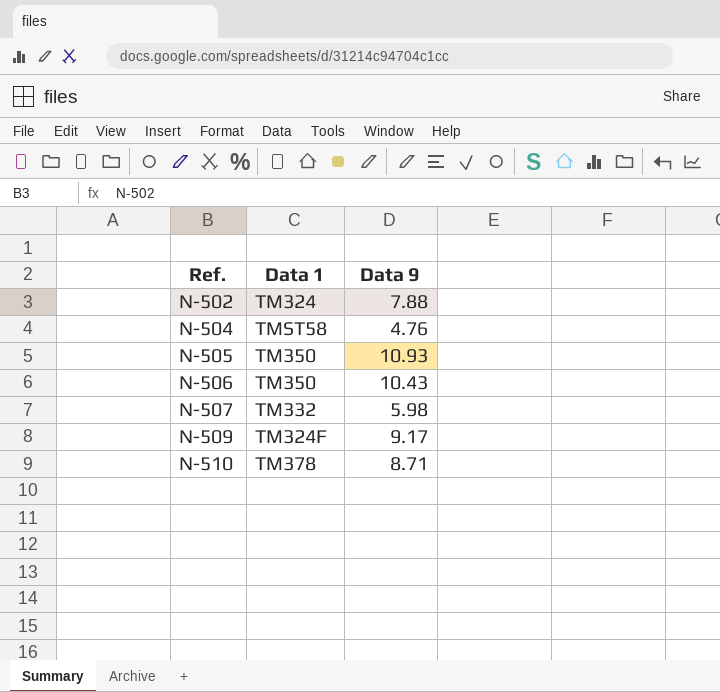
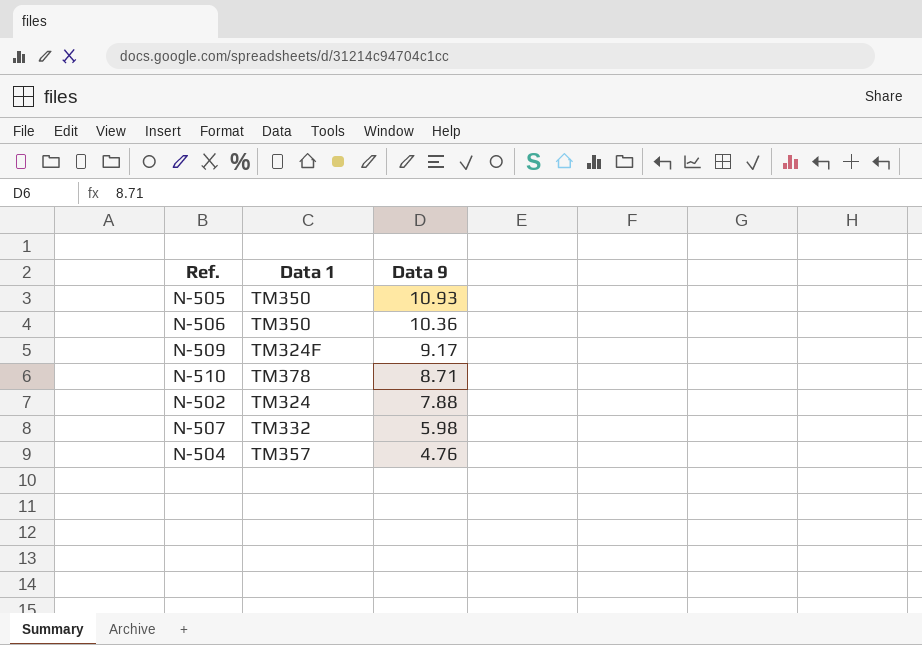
row order: Ref. ascending -> Data 9 descending
N-506 | Data 9: 10.43 -> 10.36
N-504 | Data 1: TMST58 -> TM357

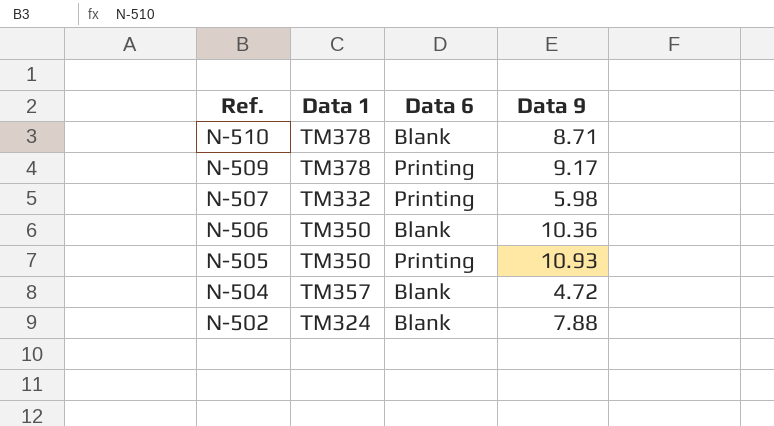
row order: Data 9 descending -> Ref. descending
column Data 6 | position: none -> 3
N-509 | Data 1: TM324F -> TM378
N-504 | Data 9: 4.76 -> 4.72

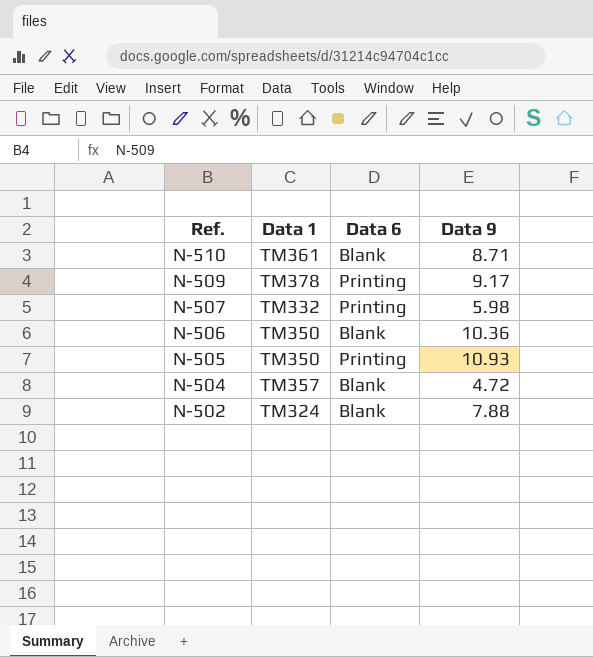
N-510 | Data 1: TM378 -> TM361

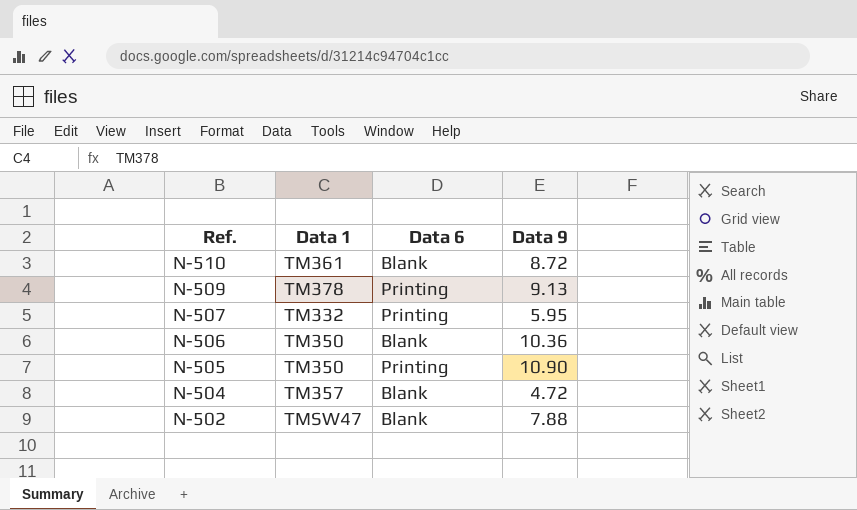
N-510 | Data 9: 8.71 -> 8.72
N-509 | Data 9: 9.17 -> 9.13
N-507 | Data 9: 5.98 -> 5.95
N-505 | Data 9: 10.93 -> 10.90
N-502 | Data 1: TM324 -> TMSW47

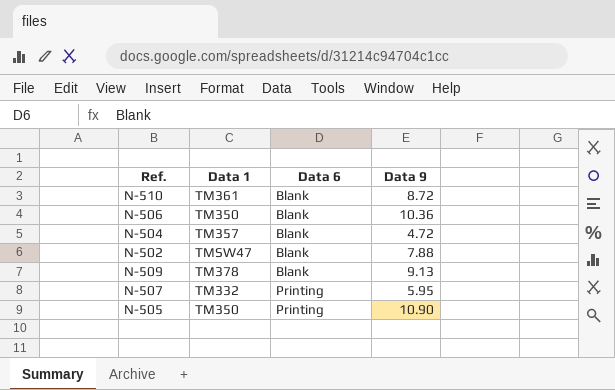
row order: Ref. descending -> Data 6 ascending
N-509 | Data 6: Printing -> Blank

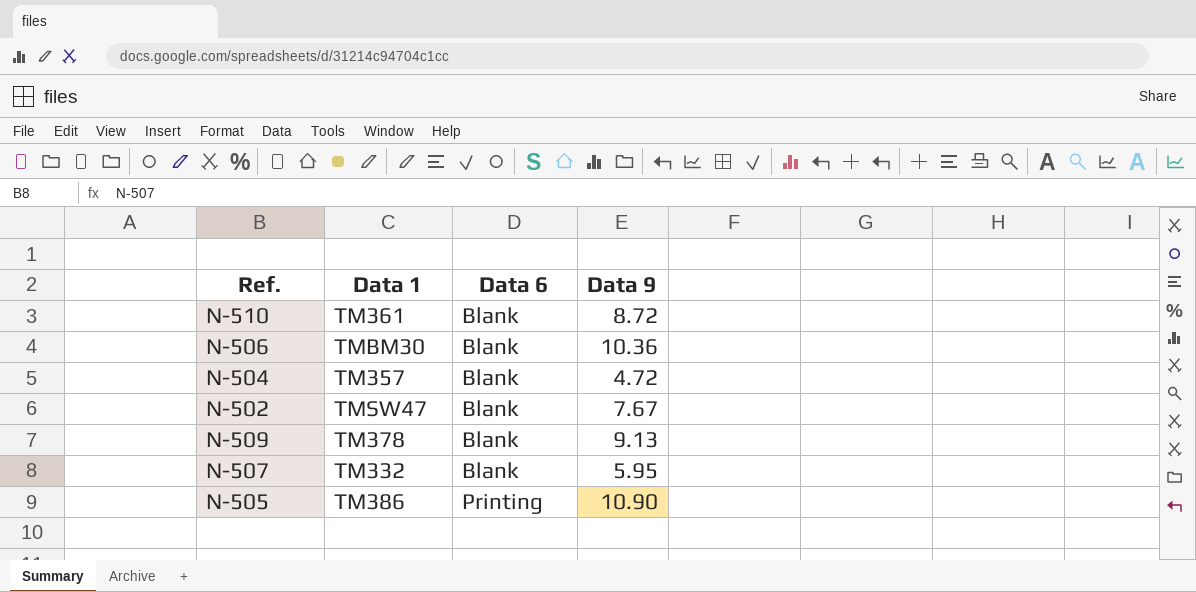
N-506 | Data 1: TM350 -> TMBM30
N-502 | Data 9: 7.88 -> 7.67
N-507 | Data 6: Printing -> Blank
N-505 | Data 1: TM350 -> TM386

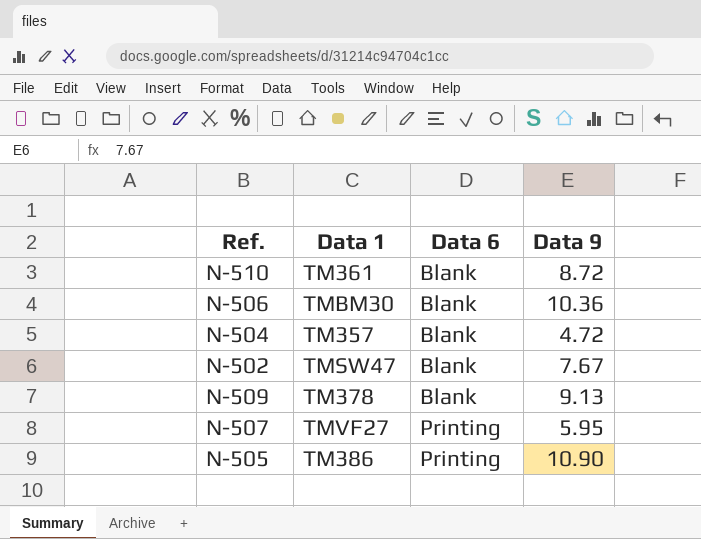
N-507 | Data 1: TM332 -> TMVF27
N-507 | Data 6: Blank -> Printing

